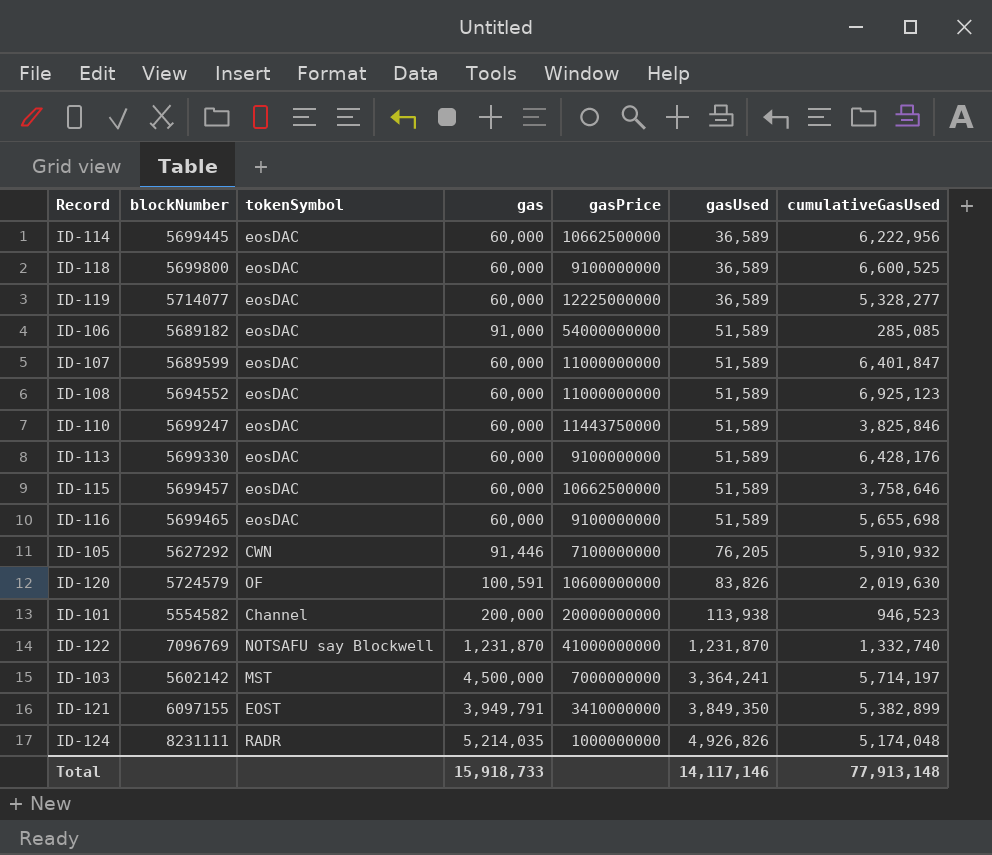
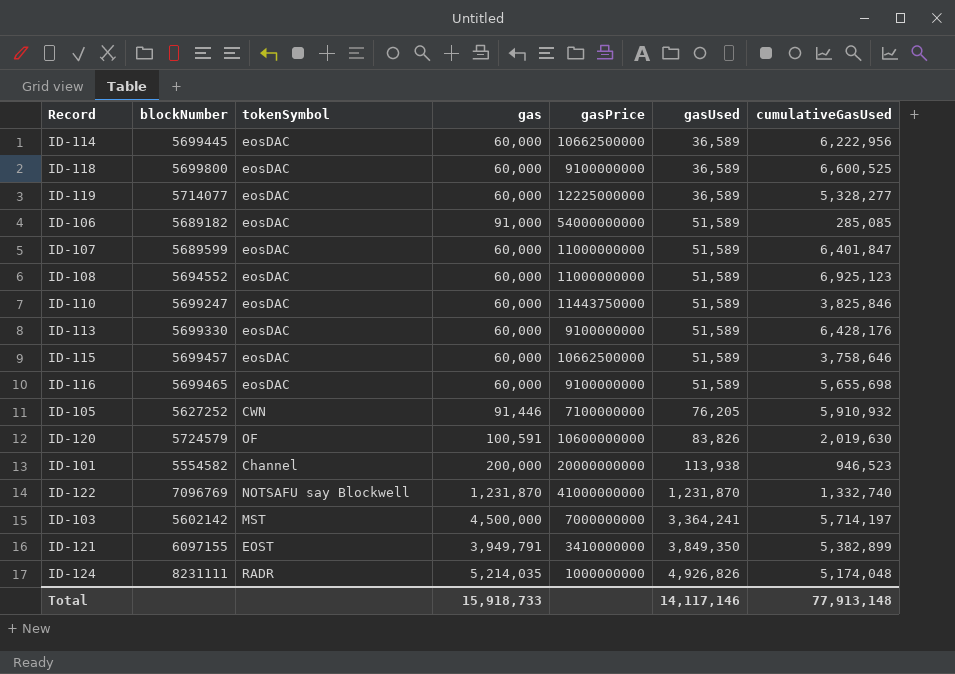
ID-105 | blockNumber: 5627292 -> 5627252

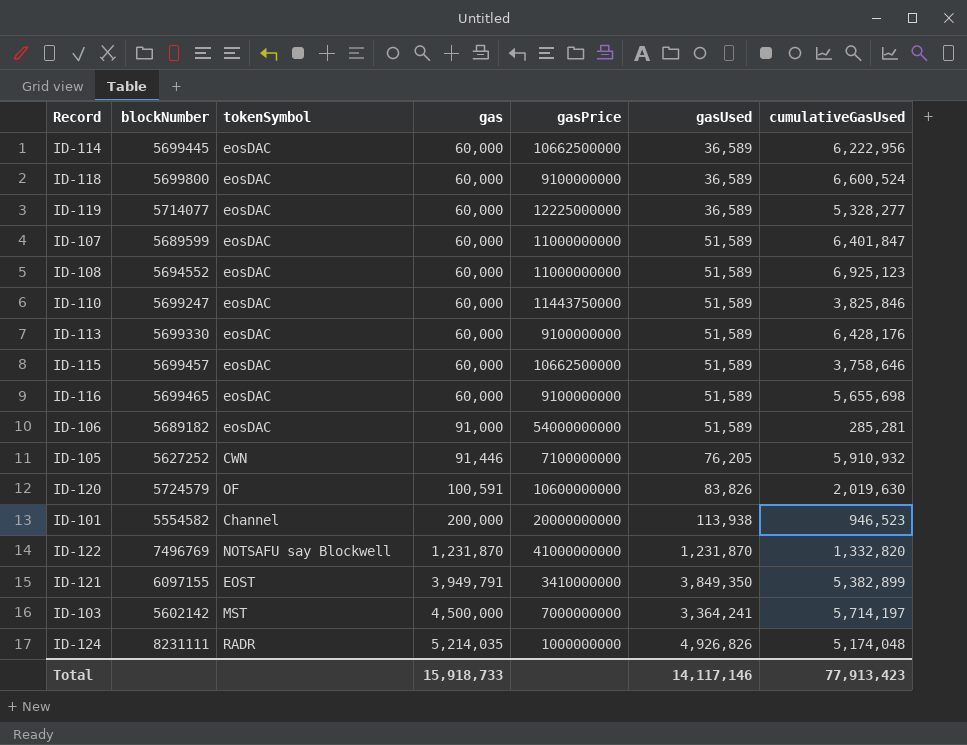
row order: gasUsed ascending -> gas ascending
ID-118 | cumulativeGasUsed: 6,600,525 -> 6,600,524
ID-106 | cumulativeGasUsed: 285,085 -> 285,281
ID-122 | blockNumber: 7096769 -> 7496769
ID-122 | cumulativeGasUsed: 1,332,740 -> 1,332,820
Total | cumulativeGasUsed: 77,913,148 -> 77,913,423

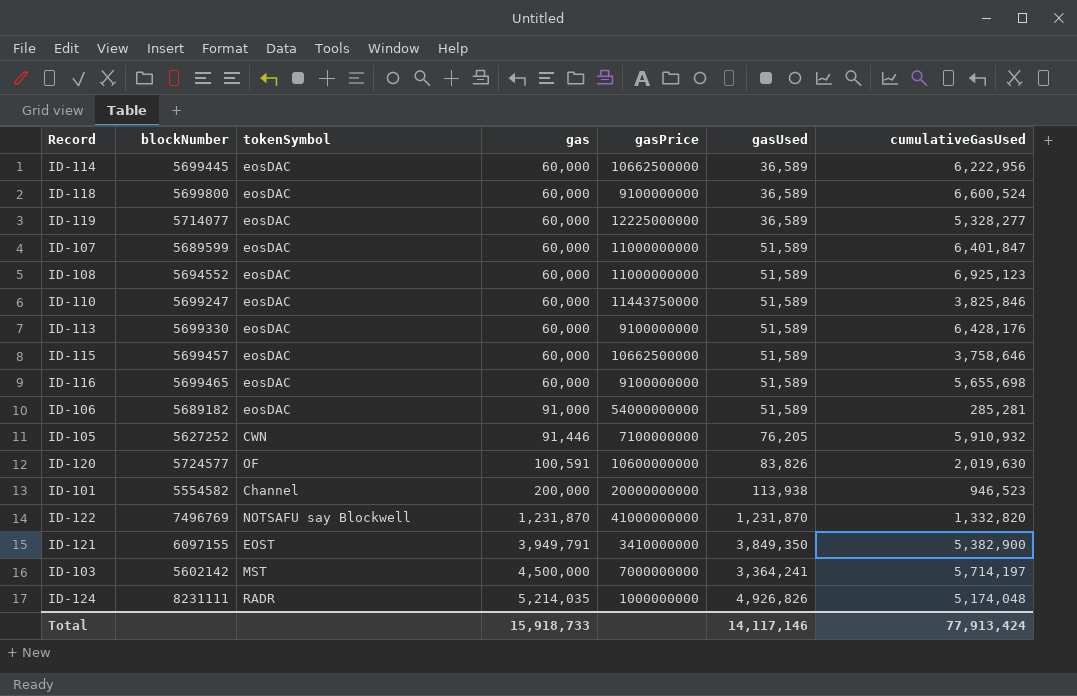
ID-120 | blockNumber: 5724579 -> 5724577
ID-121 | cumulativeGasUsed: 5,382,899 -> 5,382,900
Total | cumulativeGasUsed: 77,913,423 -> 77,913,424

